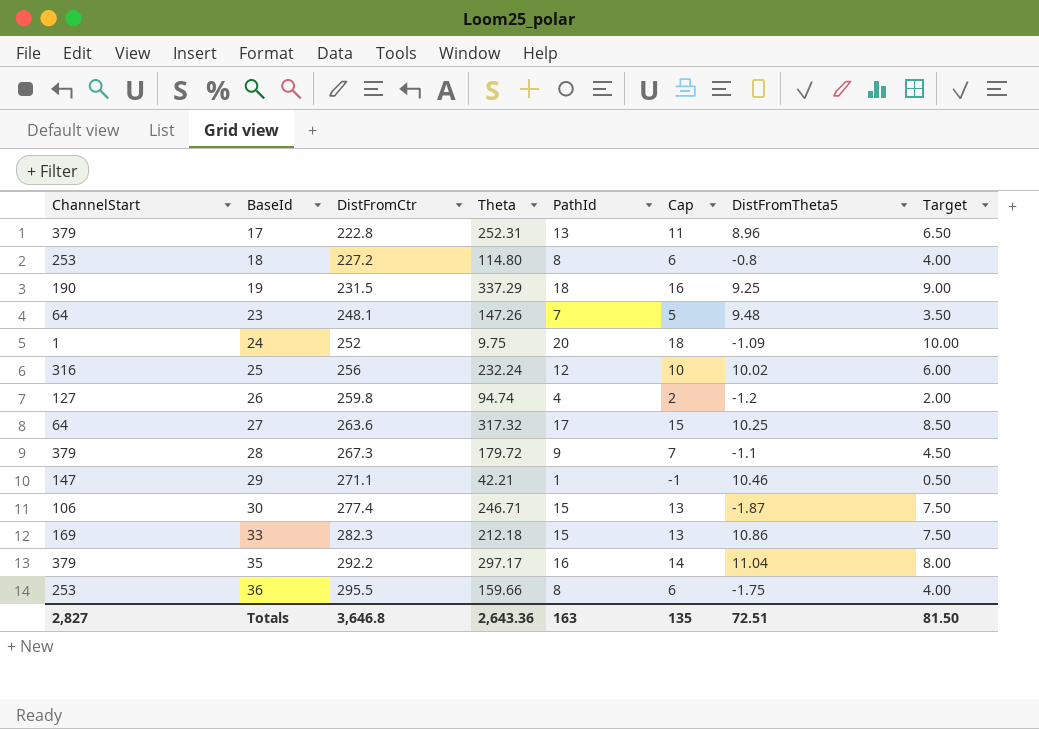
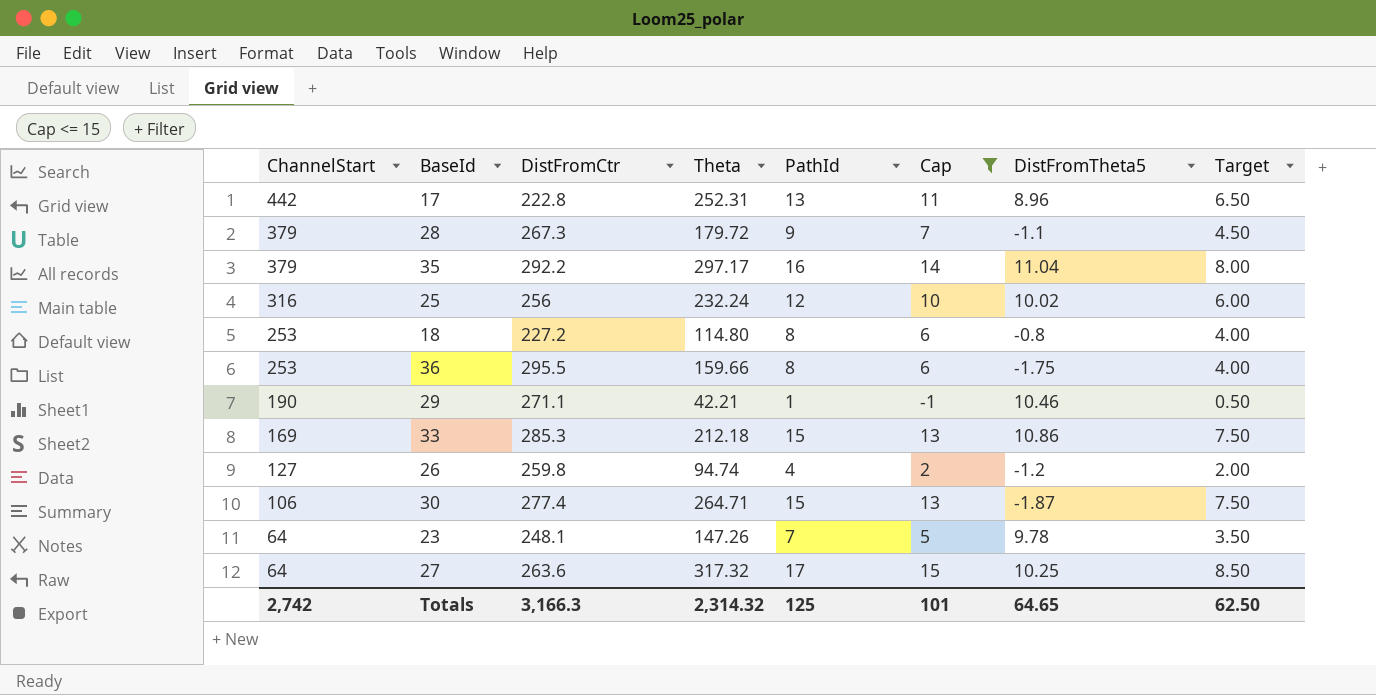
filter: none -> Cap <= 15
row order: BaseId ascending -> ChannelStart descending
17 | ChannelStart: 379 -> 442
29 | ChannelStart: 147 -> 190
33 | DistFromCtr: 282.3 -> 285.3
30 | Theta: 246.71 -> 264.71
23 | DistFromTheta5: 9.48 -> 9.78
Totals | ChannelStart: 2,827 -> 2,742
Totals | DistFromCtr: 3,646.8 -> 3,166.3
Totals | Theta: 2,643.36 -> 2,314.32
Totals | PathId: 163 -> 125
Totals | Cap: 135 -> 101
Totals | DistFromTheta5: 72.51 -> 64.65
Totals | Target: 81.50 -> 62.50

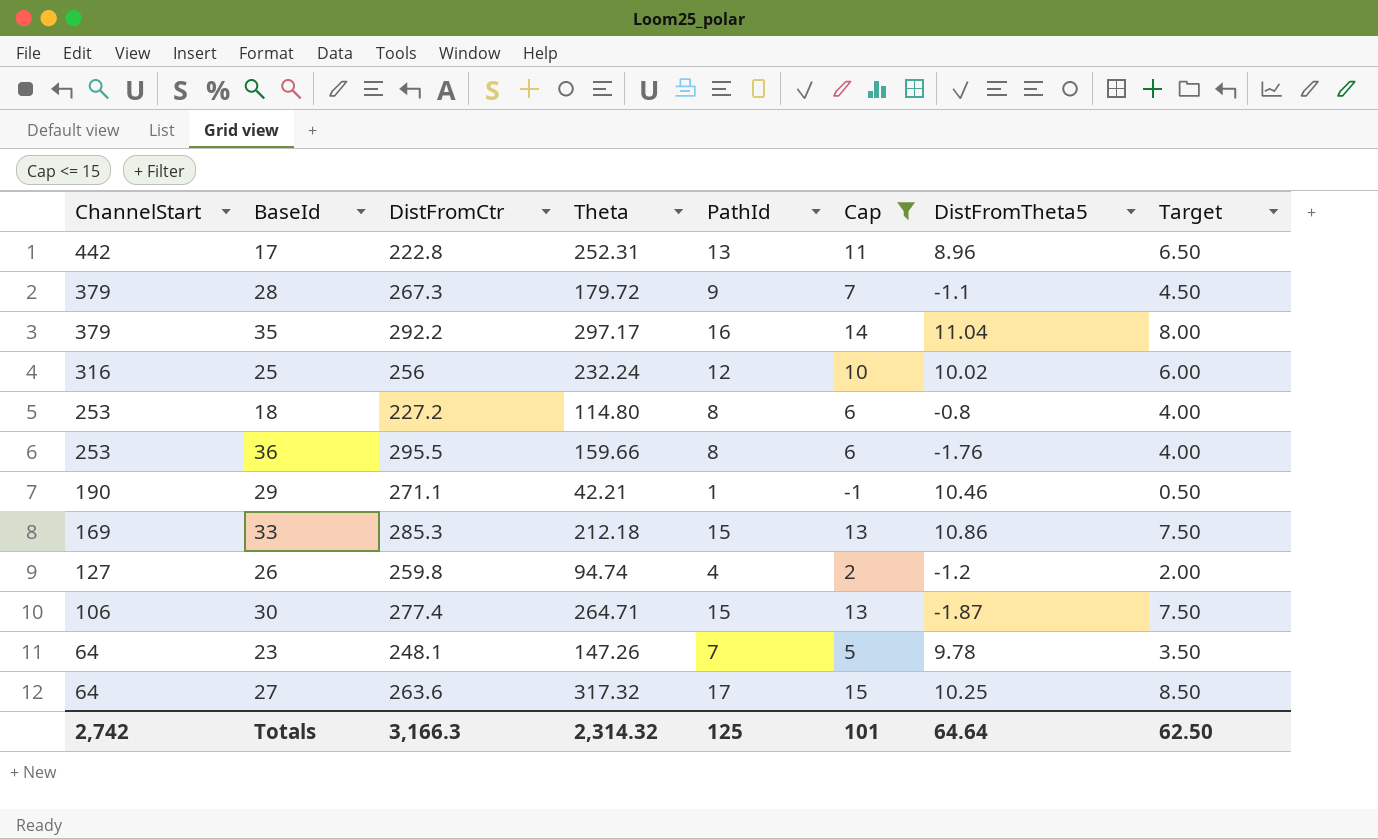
36 | DistFromTheta5: -1.75 -> -1.76
Totals | DistFromTheta5: 64.65 -> 64.64

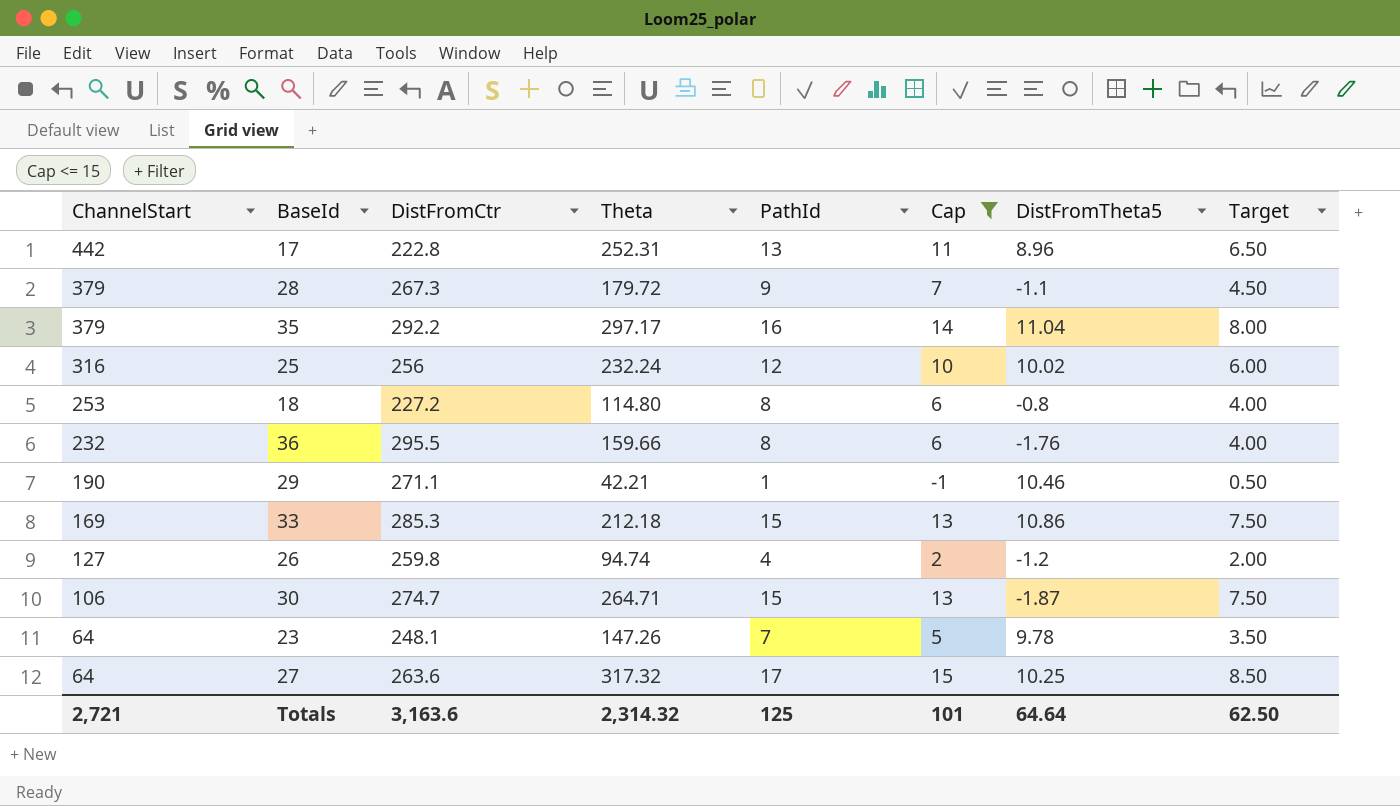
36 | ChannelStart: 253 -> 232
30 | DistFromCtr: 277.4 -> 274.7
Totals | ChannelStart: 2,742 -> 2,721
Totals | DistFromCtr: 3,166.3 -> 3,163.6

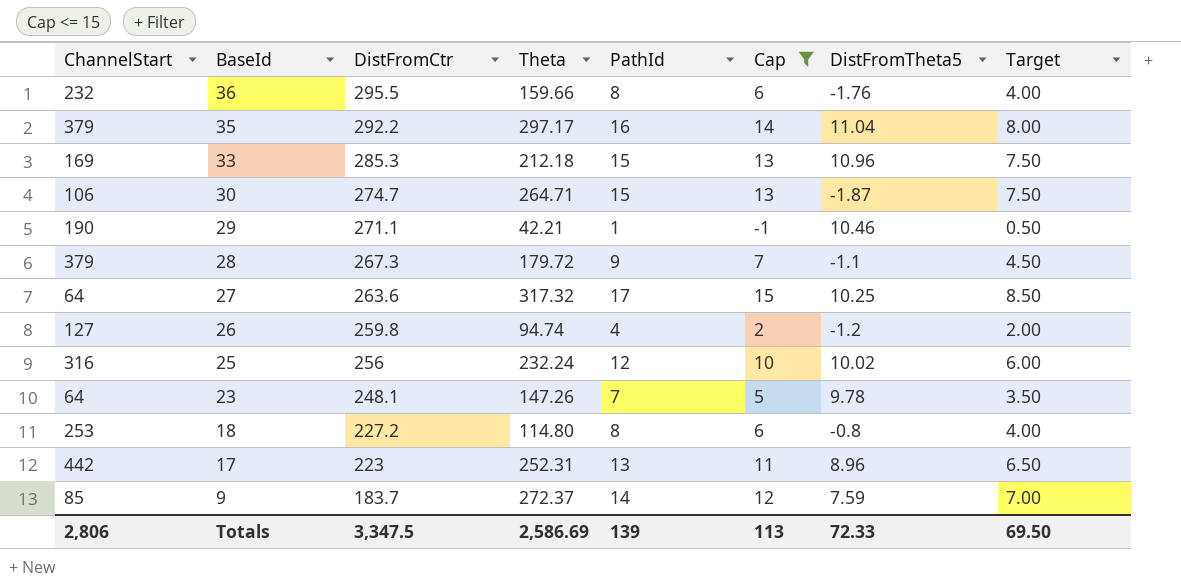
row order: ChannelStart descending -> BaseId descending
33 | DistFromTheta5: 10.86 -> 10.96
17 | DistFromCtr: 222.8 -> 223
row 9: none -> 85 | 183.7 | 272.37 | 14 | 12 | 7.59 | 7.00
Totals | ChannelStart: 2,721 -> 2,806
Totals | DistFromCtr: 3,163.6 -> 3,347.5
Totals | Theta: 2,314.32 -> 2,586.69
Totals | PathId: 125 -> 139
Totals | Cap: 101 -> 113
Totals | DistFromTheta5: 64.64 -> 72.33
Totals | Target: 62.50 -> 69.50

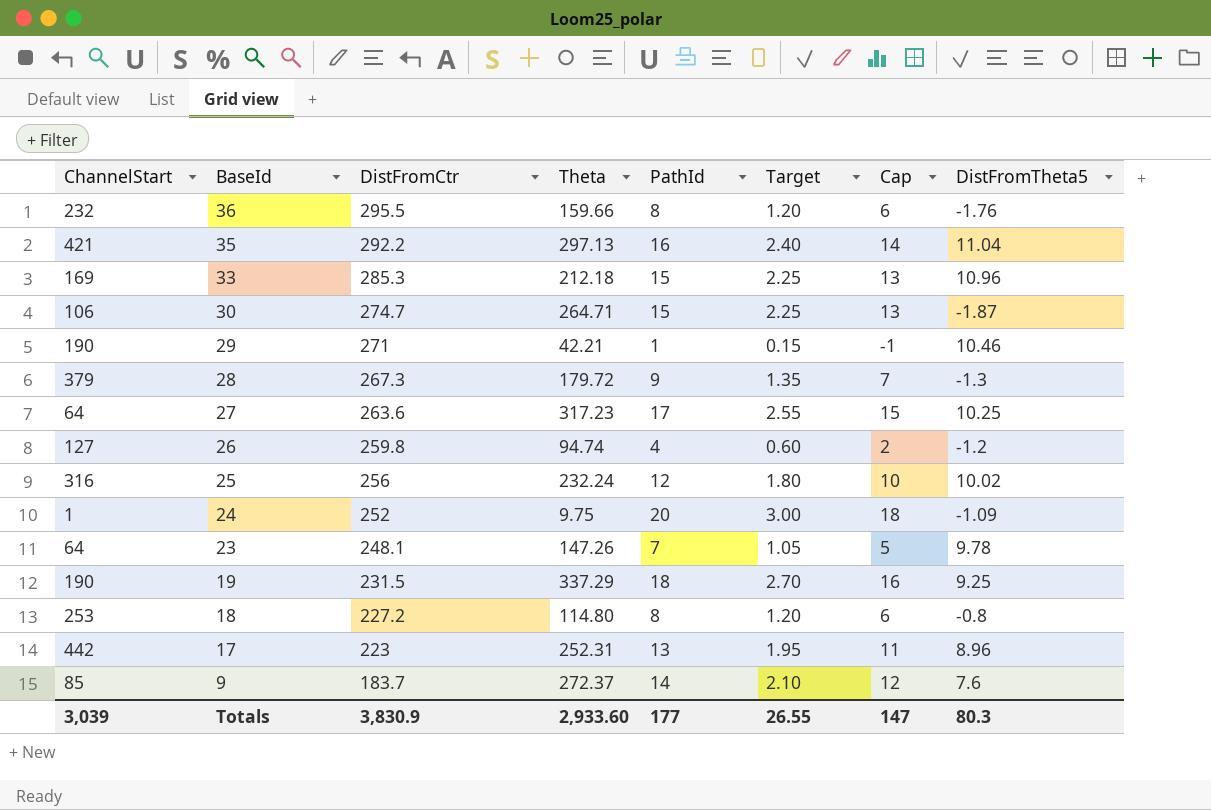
filter: Cap <= 15 -> none
column Target | formula: [PathId] * 0.5 -> [PathId] * 0.15
column Target | position: 8 -> 6
35 | ChannelStart: 379 -> 421
35 | Theta: 297.17 -> 297.13
29 | DistFromCtr: 271.1 -> 271
28 | DistFromTheta5: -1.1 -> -1.3
27 | Theta: 317.32 -> 317.23
9 | DistFromTheta5: 7.59 -> 7.6
Totals | ChannelStart: 2,806 -> 3,039
Totals | DistFromCtr: 3,347.5 -> 3,830.9
Totals | Theta: 2,586.69 -> 2,933.60
Totals | PathId: 139 -> 177
Totals | Target: 69.50 -> 26.55
Totals | Cap: 113 -> 147
Totals | DistFromTheta5: 72.33 -> 80.3

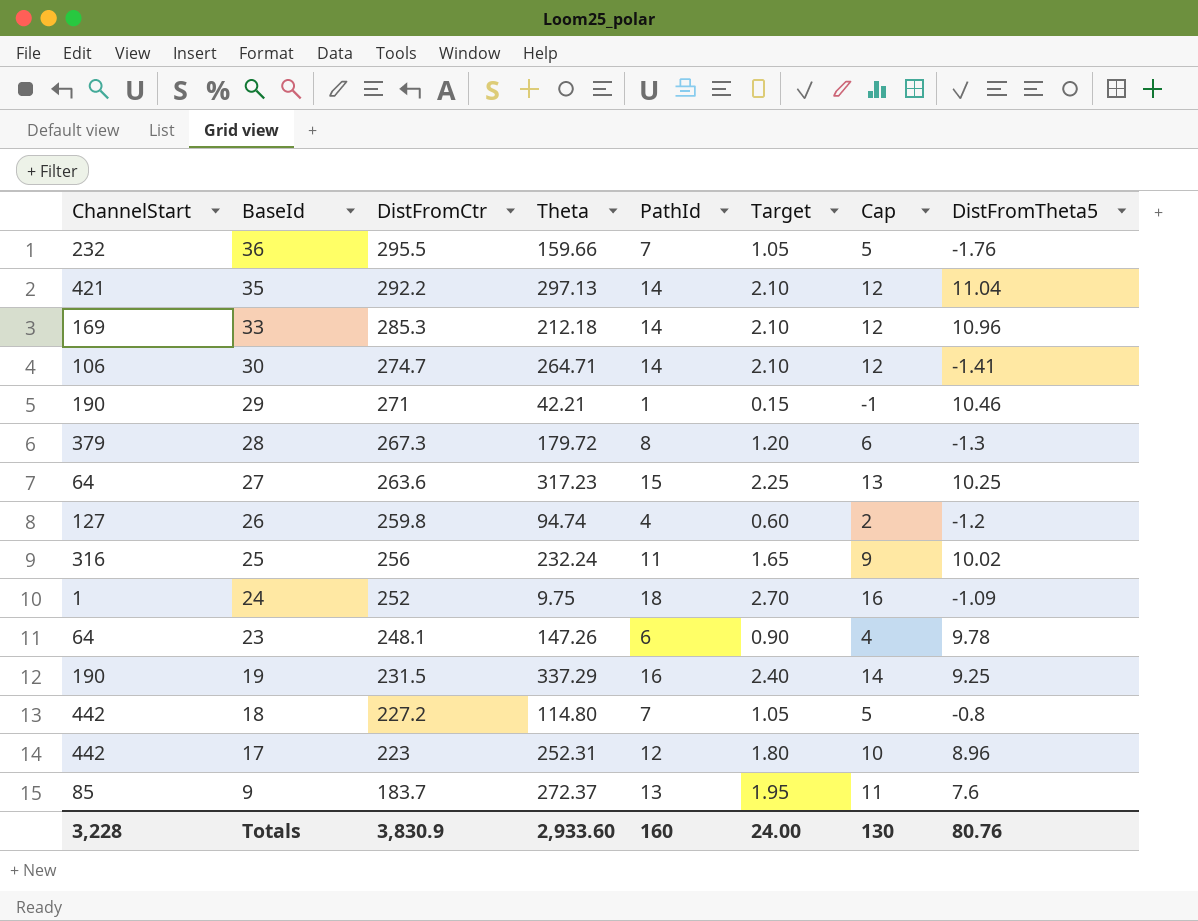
36 | PathId: 8 -> 7
36 | Target: 1.20 -> 1.05
36 | Cap: 6 -> 5
35 | PathId: 16 -> 14
35 | Target: 2.40 -> 2.10
35 | Cap: 14 -> 12
33 | PathId: 15 -> 14
33 | Target: 2.25 -> 2.10
33 | Cap: 13 -> 12
30 | PathId: 15 -> 14
30 | Target: 2.25 -> 2.10
30 | Cap: 13 -> 12
30 | DistFromTheta5: -1.87 -> -1.41
28 | PathId: 9 -> 8
28 | Target: 1.35 -> 1.20
28 | Cap: 7 -> 6
27 | PathId: 17 -> 15
27 | Target: 2.55 -> 2.25
27 | Cap: 15 -> 13
25 | PathId: 12 -> 11
25 | Target: 1.80 -> 1.65
25 | Cap: 10 -> 9
24 | PathId: 20 -> 18
24 | Target: 3.00 -> 2.70
24 | Cap: 18 -> 16
23 | PathId: 7 -> 6
23 | Target: 1.05 -> 0.90
23 | Cap: 5 -> 4
19 | PathId: 18 -> 16
19 | Target: 2.70 -> 2.40
19 | Cap: 16 -> 14
18 | ChannelStart: 253 -> 442
18 | PathId: 8 -> 7
18 | Target: 1.20 -> 1.05
18 | Cap: 6 -> 5
17 | PathId: 13 -> 12
17 | Target: 1.95 -> 1.80
17 | Cap: 11 -> 10
9 | PathId: 14 -> 13
9 | Target: 2.10 -> 1.95
9 | Cap: 12 -> 11
Totals | ChannelStart: 3,039 -> 3,228
Totals | PathId: 177 -> 160
Totals | Target: 26.55 -> 24.00
Totals | Cap: 147 -> 130
Totals | DistFromTheta5: 80.3 -> 80.76

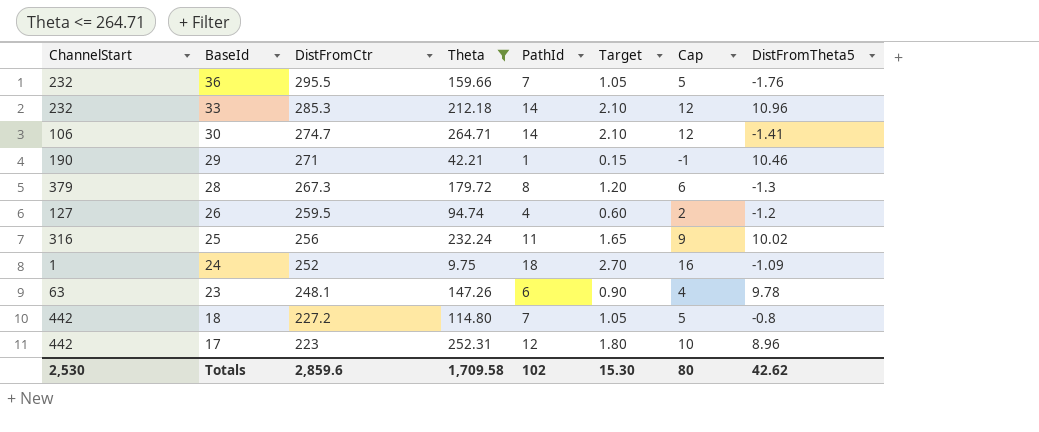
filter: none -> Theta <= 264.71
33 | ChannelStart: 169 -> 232
26 | DistFromCtr: 259.8 -> 259.5
23 | ChannelStart: 64 -> 63
Totals | ChannelStart: 3,228 -> 2,530
Totals | DistFromCtr: 3,830.9 -> 2,859.6
Totals | Theta: 2,933.60 -> 1,709.58
Totals | PathId: 160 -> 102
Totals | Target: 24.00 -> 15.30
Totals | Cap: 130 -> 80
Totals | DistFromTheta5: 80.76 -> 42.62

